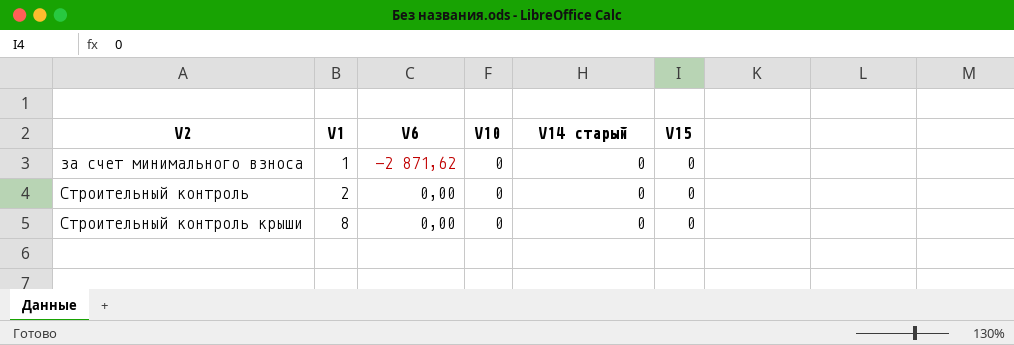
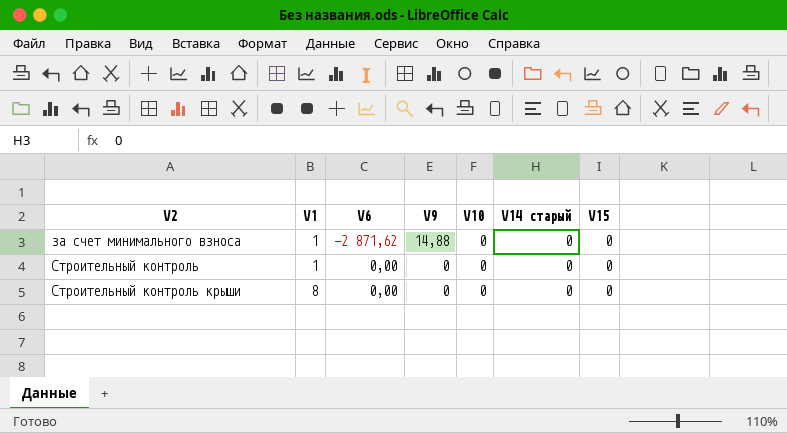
column V9 | position: none -> 4
Строительный контроль | V1: 2 -> 1

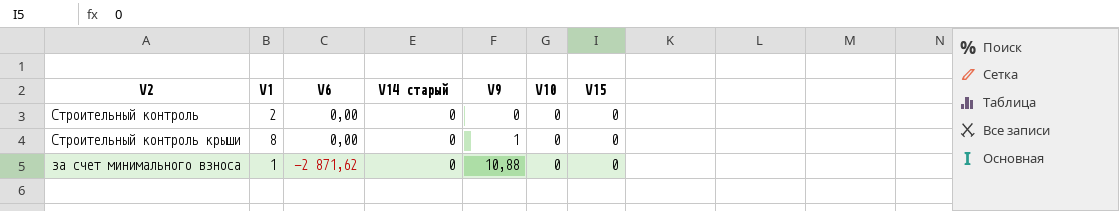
row order: V2 ascending -> V6 descending
column V14 старый | position: 6 -> 4
Строительный контроль | V1: 1 -> 2
Строительный контроль крыши | V9: 0 -> 1
за счет минимального взноса | V9: 14,88 -> 10,88

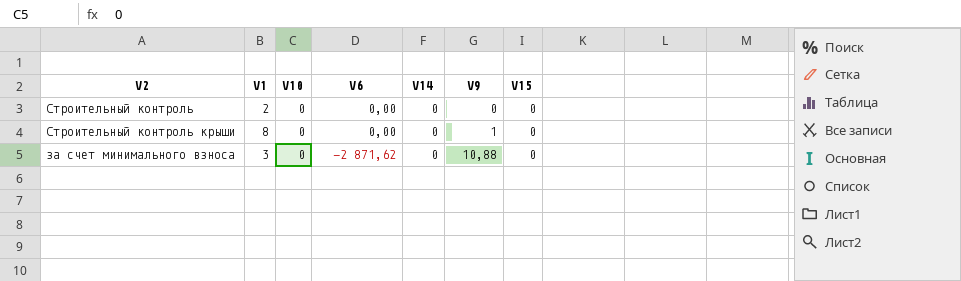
column V10 | position: 6 -> 3
column name: V14 старый -> V14
за счет минимального взноса | V1: 1 -> 3

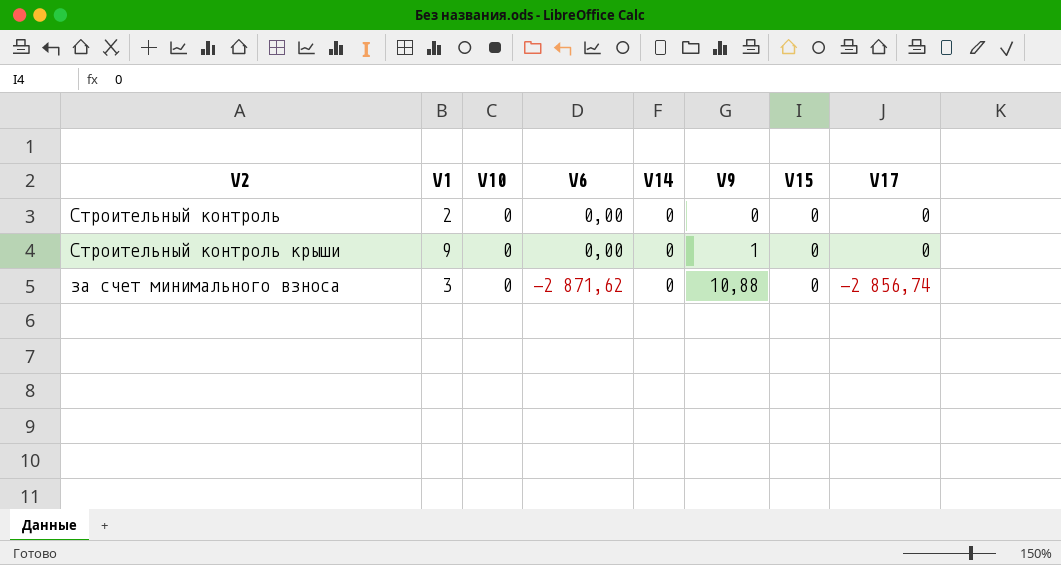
column V17 | position: none -> 8
Строительный контроль крыши | V1: 8 -> 9

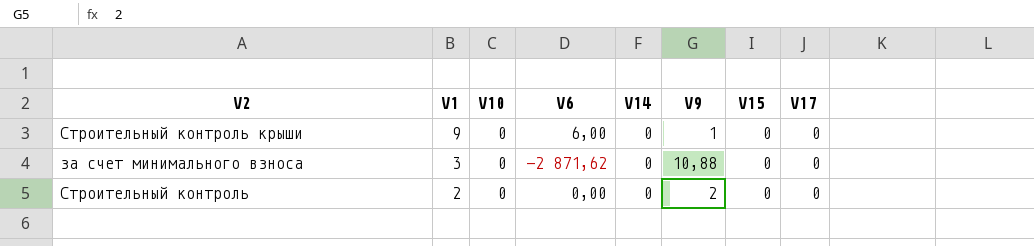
row order: V6 descending -> V1 descending
Строительный контроль крыши | V6: 0,00 -> 6,00
за счет минимального взноса | V17: -2 856,74 -> 0
Строительный контроль | V9: 0 -> 2

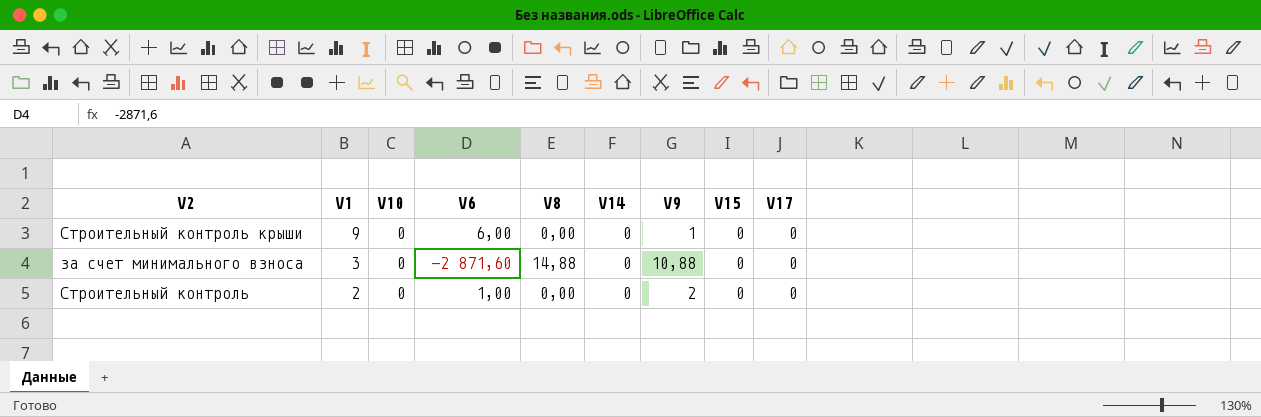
column V8 | position: none -> 5
за счет минимального взноса | V6: -2 871,62 -> -2 871,60
Строительный контроль | V6: 0,00 -> 1,00

